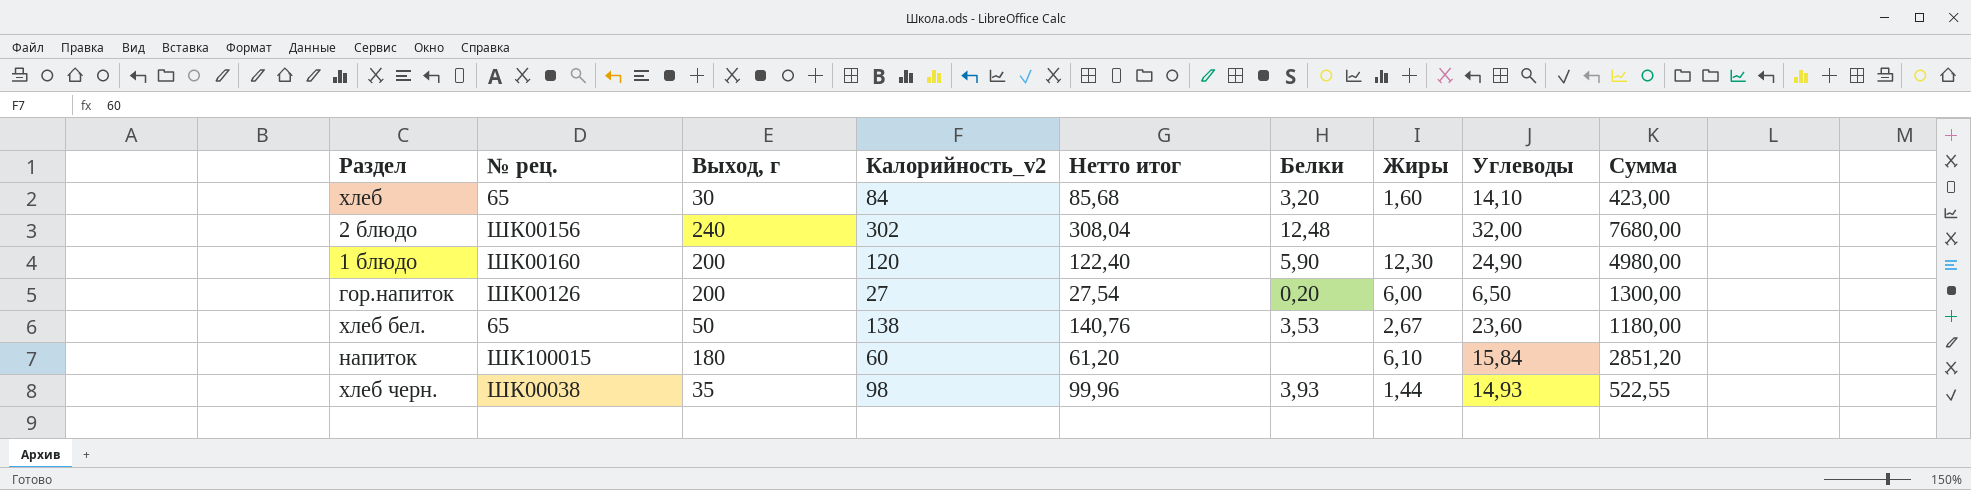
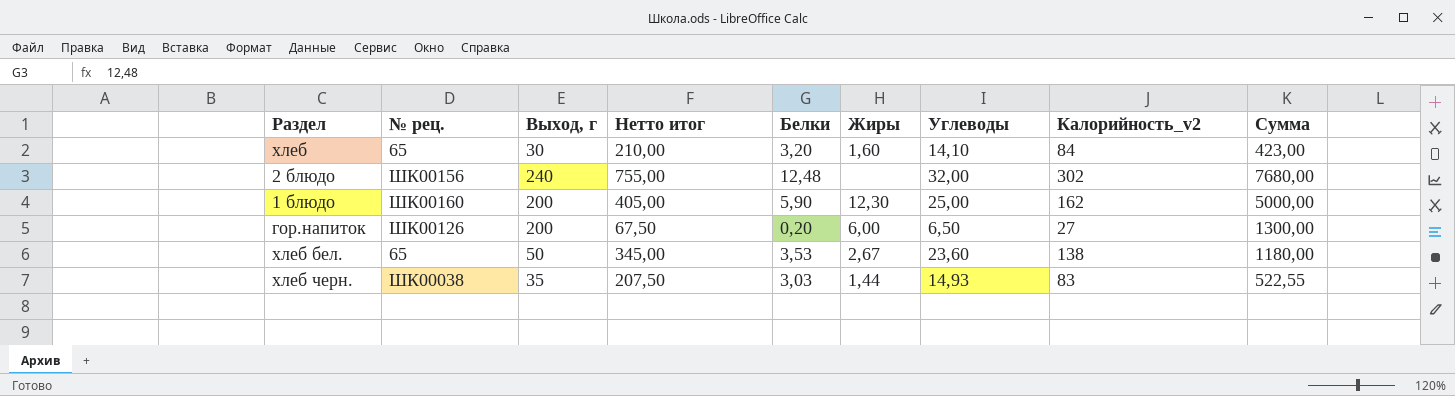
column Нетто итог | formula: [Калорийность_v2] * 1,02 -> [Калорийность_v2] * 2,5
column Калорийность_v2 | position: 4 -> 8
row напиток: ШК100015 | 180 | 60 | 61,20 | none | 6,10 | 15,84 | 2851,20 -> none
1 блюдо | Углеводы: 24,90 -> 25,00
1 блюдо | Калорийность_v2: 120 -> 162
1 блюдо | Сумма: 4980,00 -> 5000,00
хлеб черн. | Белки: 3,93 -> 3,03
хлеб черн. | Калорийность_v2: 98 -> 83

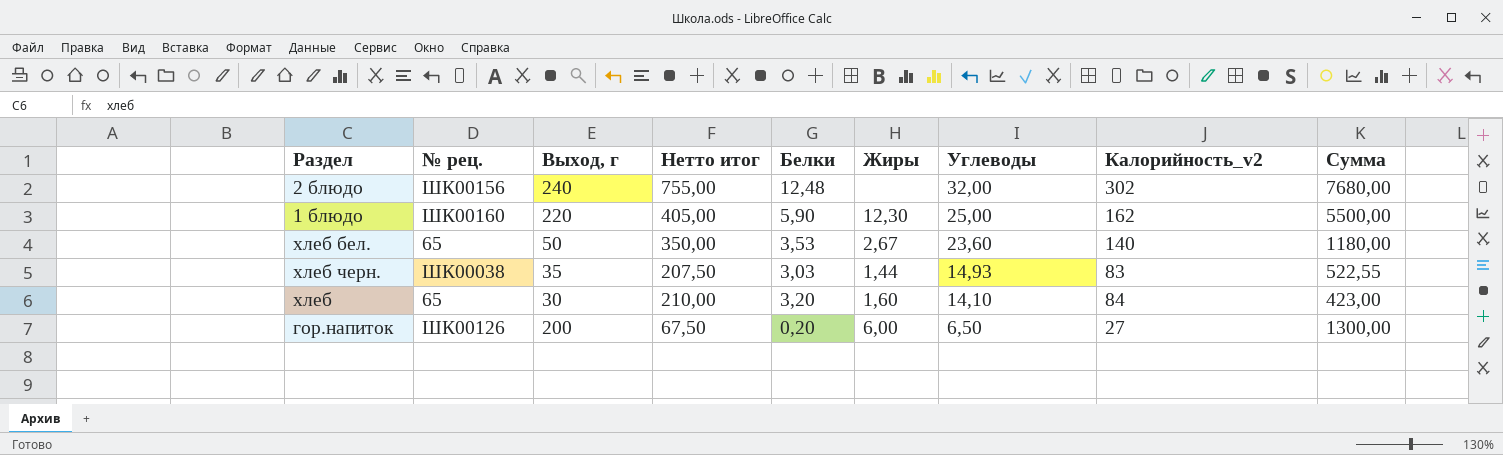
row order: none -> Углеводы descending
1 блюдо | Выход, г: 200 -> 220
1 блюдо | Сумма: 5000,00 -> 5500,00
хлеб бел. | Нетто итог: 345,00 -> 350,00
хлеб бел. | Калорийность_v2: 138 -> 140

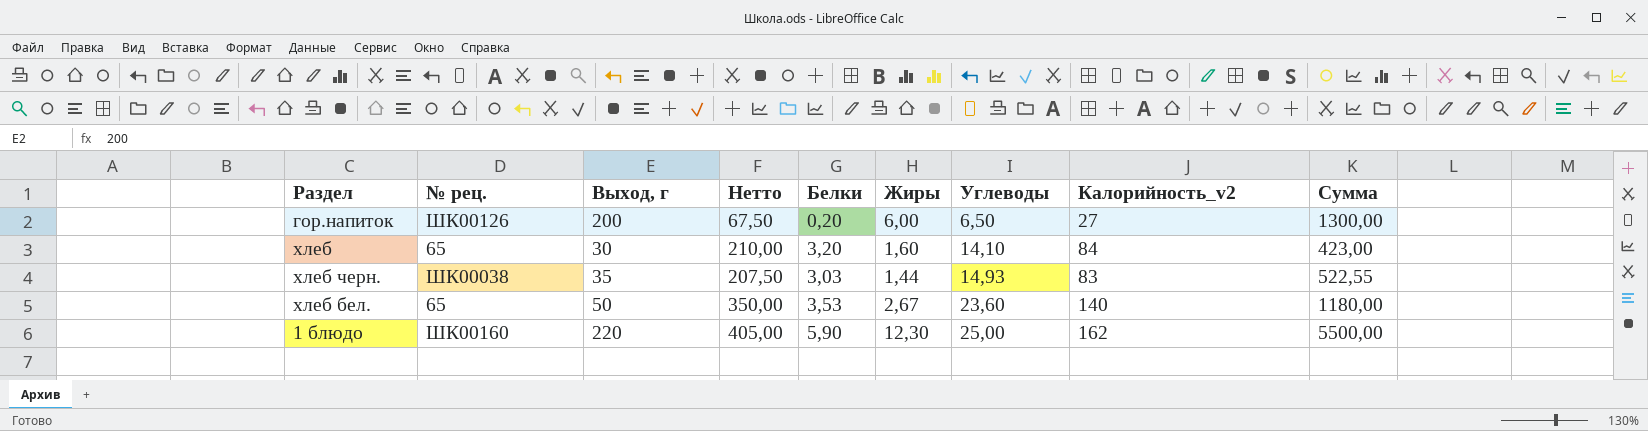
row order: Углеводы descending -> Углеводы ascending
column name: Нетто итог -> Нетто
row 2 блюдо: ШК00156 | 240 | 755,00 | 12,48 | none | 32,00 | 302 | 7680,00 -> none

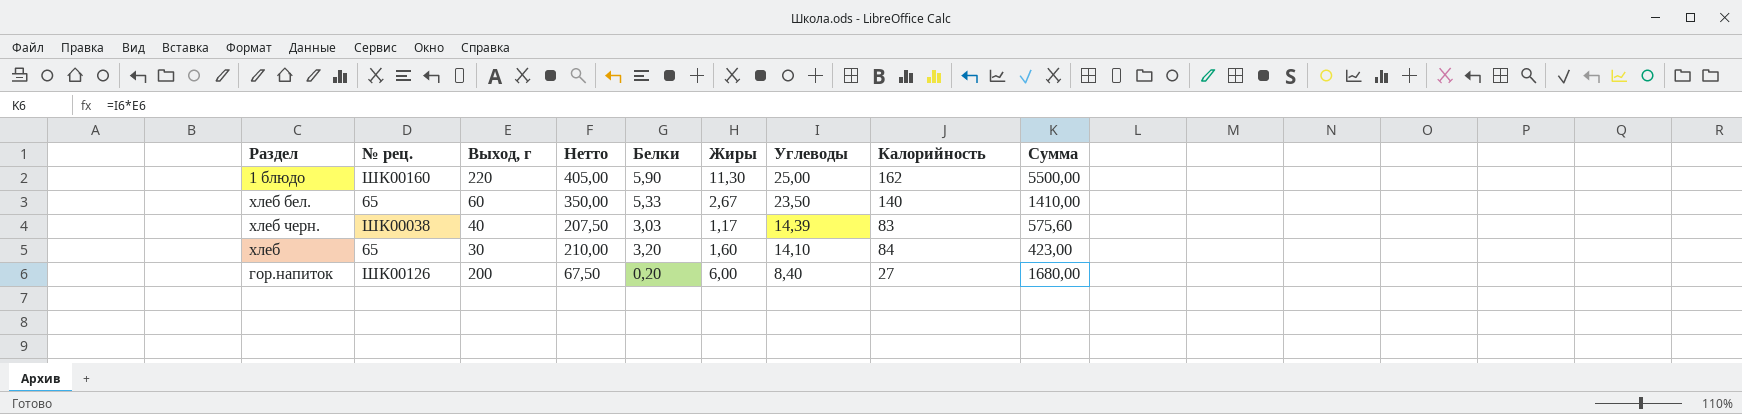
row order: Углеводы ascending -> Углеводы descending
column name: Калорийность_v2 -> Калорийность
1 блюдо | Жиры: 12,30 -> 11,30
хлеб бел. | Выход, г: 50 -> 60
хлеб бел. | Белки: 3,53 -> 5,33
хлеб бел. | Углеводы: 23,60 -> 23,50
хлеб бел. | Сумма: 1180,00 -> 1410,00
хлеб черн. | Выход, г: 35 -> 40
хлеб черн. | Жиры: 1,44 -> 1,17
хлеб черн. | Углеводы: 14,93 -> 14,39
хлеб черн. | Сумма: 522,55 -> 575,60
гор.напиток | Углеводы: 6,50 -> 8,40
гор.напиток | Сумма: 1300,00 -> 1680,00

